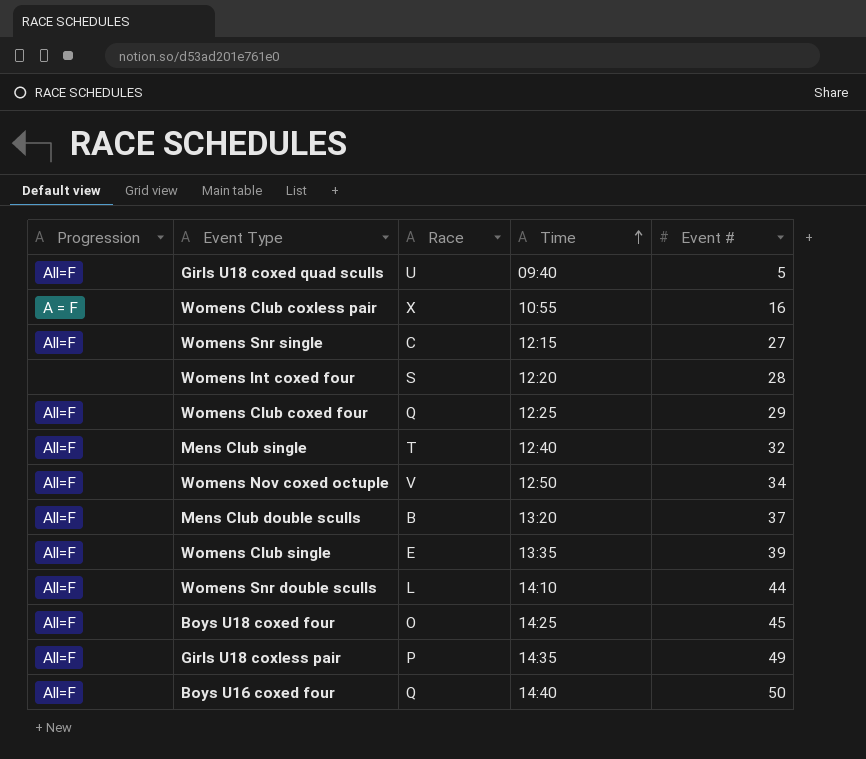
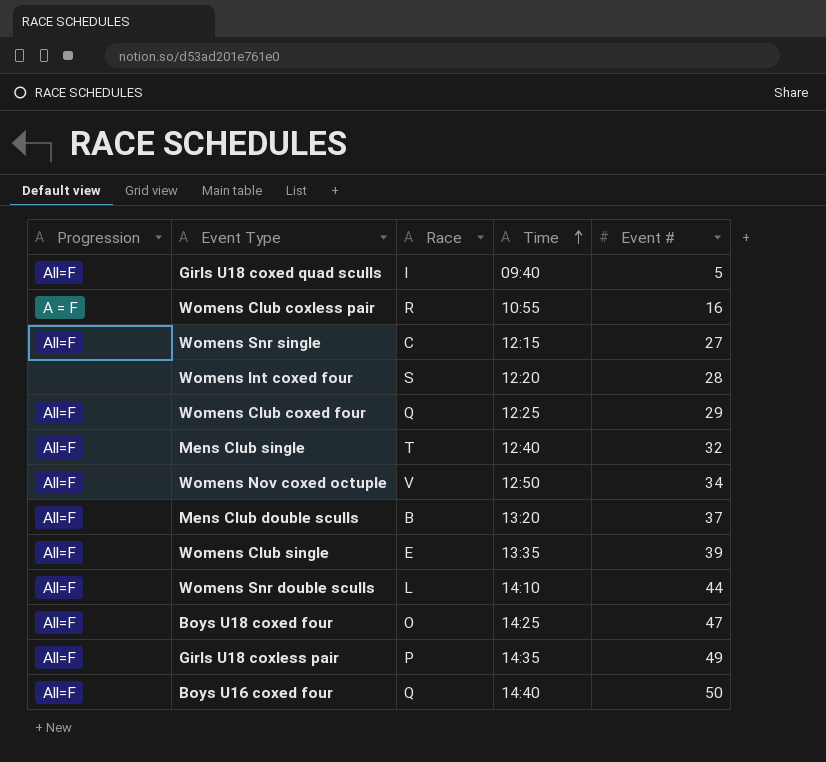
Girls U18 coxed quad sculls | Race: U -> I
Womens Club coxless pair | Race: X -> R
Boys U18 coxed four | Event #: 45 -> 47

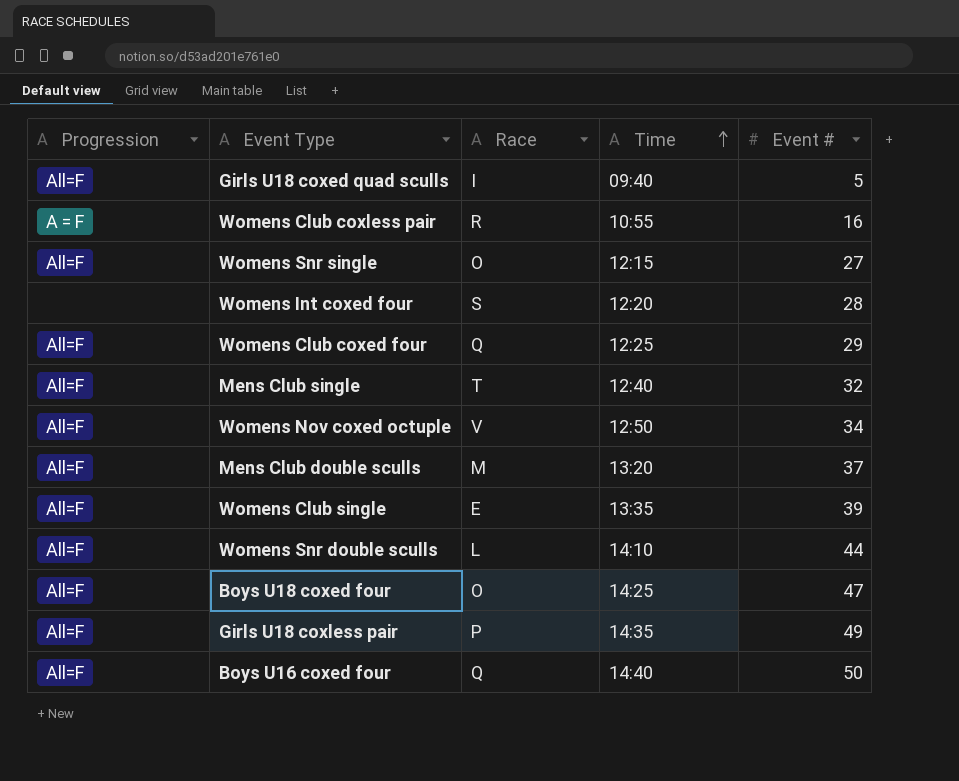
Womens Snr single | Race: C -> O
Mens Club double sculls | Race: B -> M

